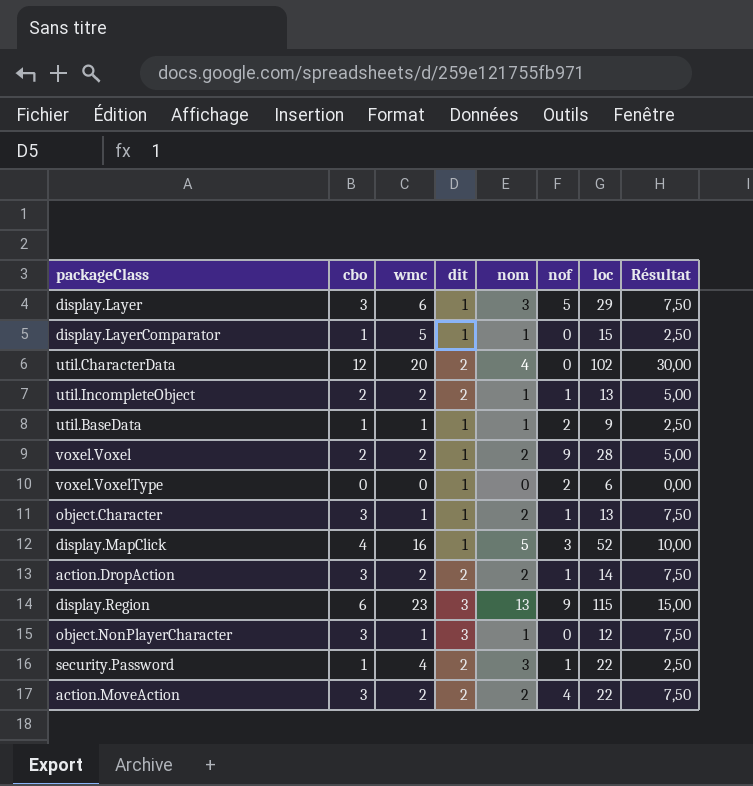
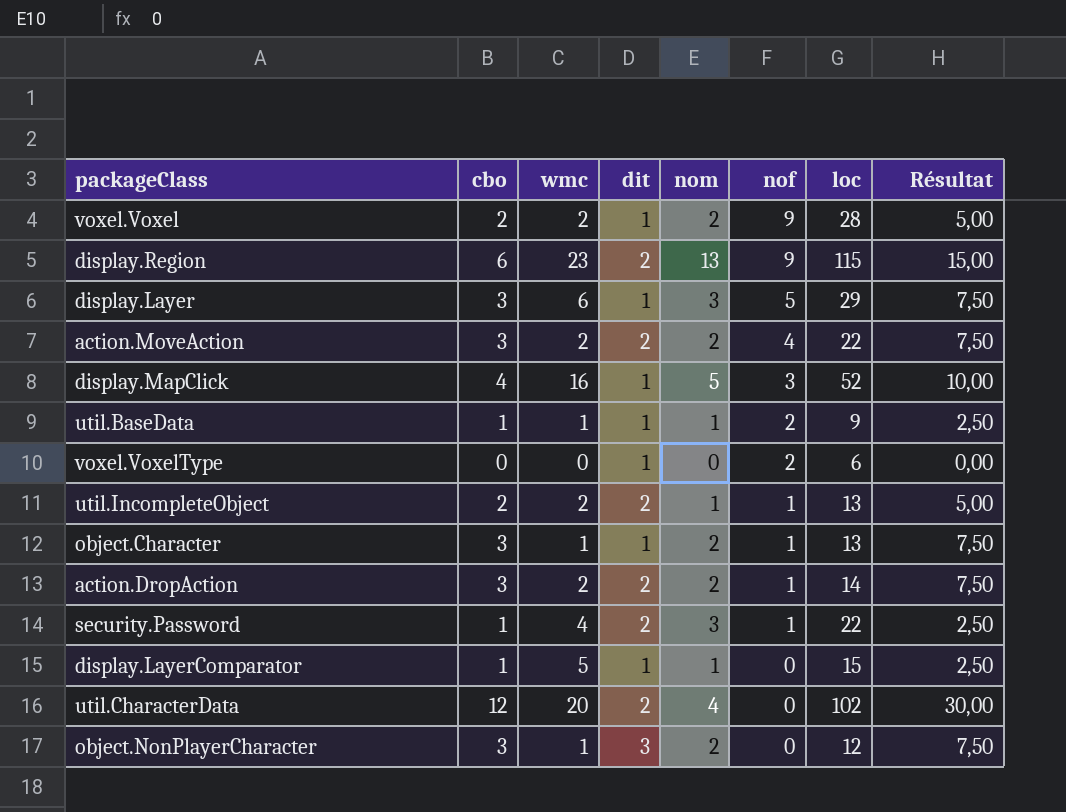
row order: none -> nof descending
display.Region | dit: 3 -> 2
object.NonPlayerCharacter | nom: 1 -> 2

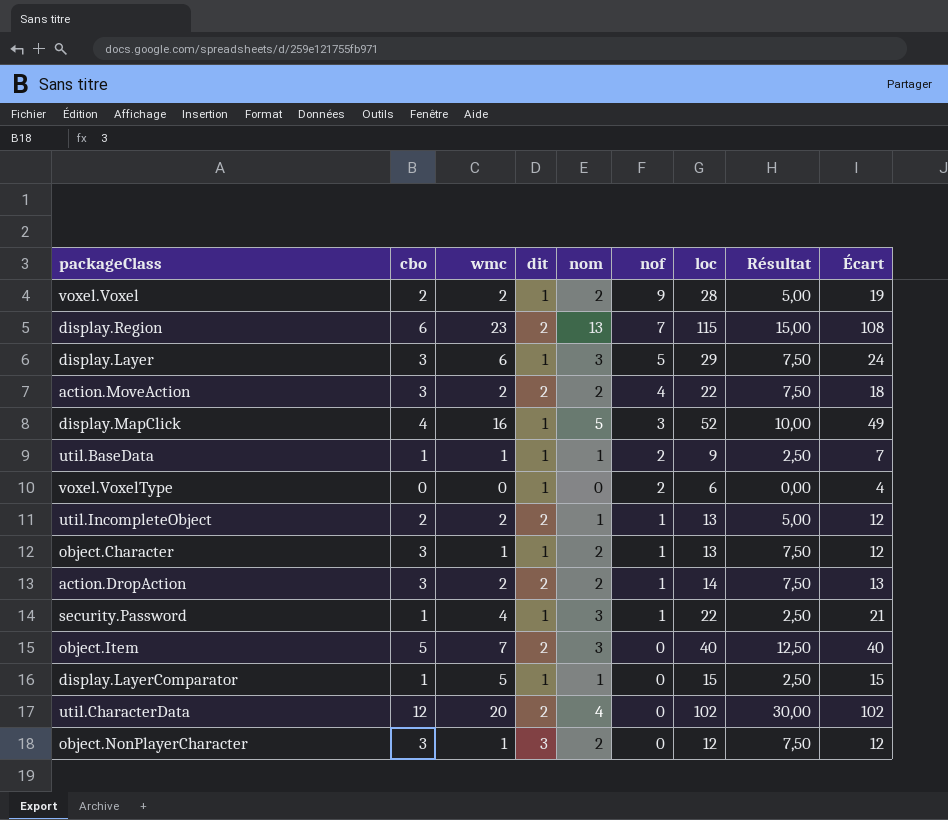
column Écart | formula: none -> [loc] - [nof]
display.Region | nof: 9 -> 7
security.Password | dit: 2 -> 1
row object.Item: none -> 5 | 7 | 2 | 3 | 0 | 40 | 12,50 | 40

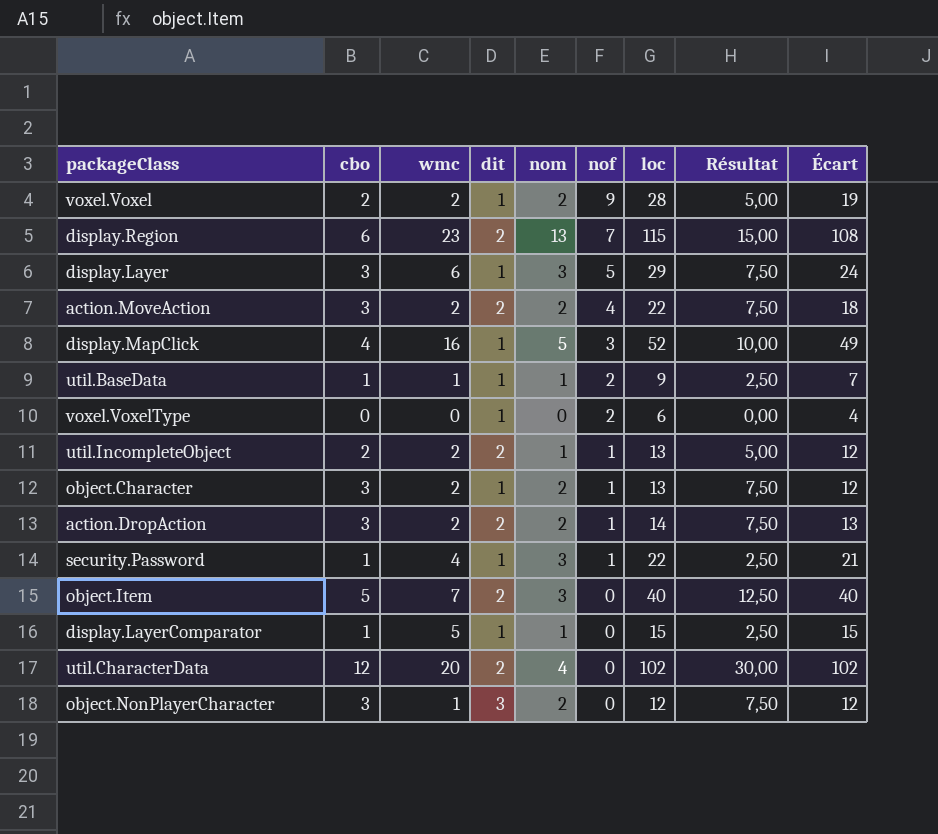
object.Character | wmc: 1 -> 2

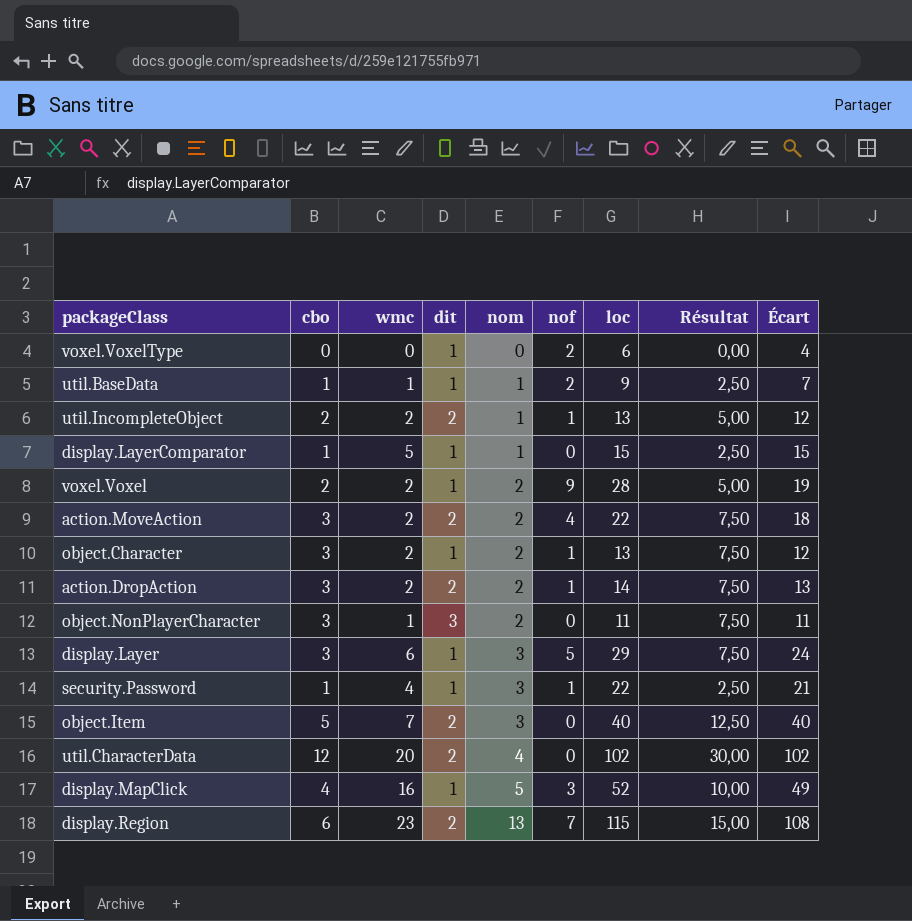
row order: nof descending -> nom ascending
object.NonPlayerCharacter | loc: 12 -> 11
object.NonPlayerCharacter | Écart: 12 -> 11

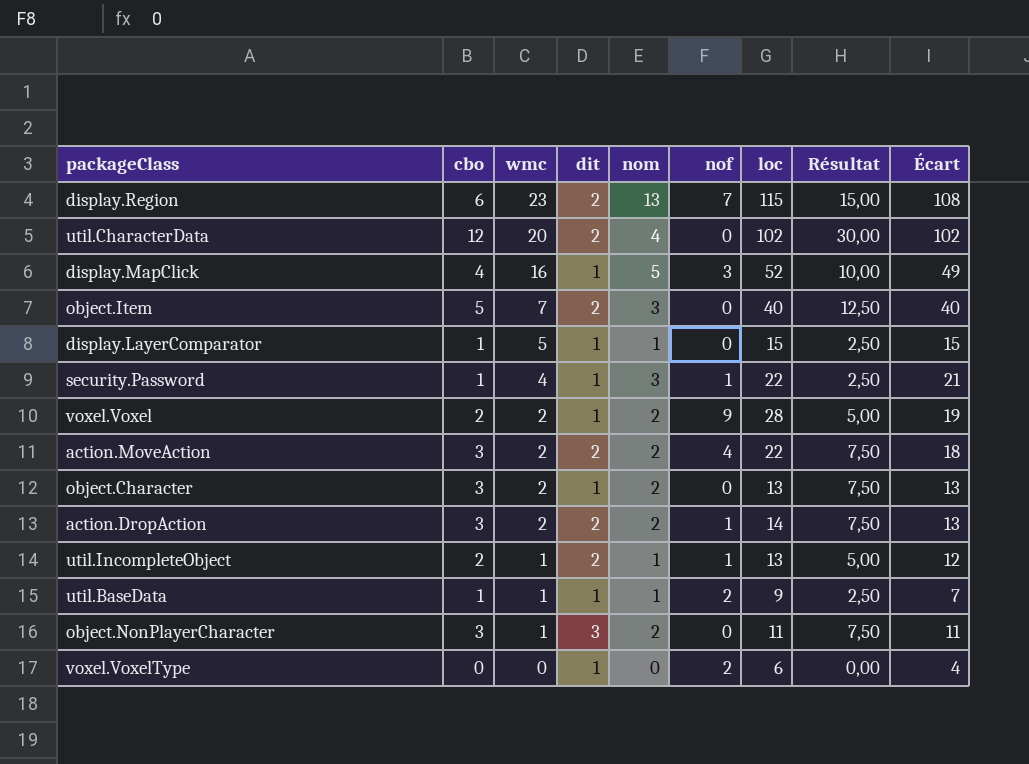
row order: nom ascending -> wmc descending
row display.Layer: 3 | 6 | 1 | 3 | 5 | 29 | 7,50 | 24 -> none
object.Character | nof: 1 -> 0
object.Character | Écart: 12 -> 13
util.IncompleteObject | wmc: 2 -> 1

